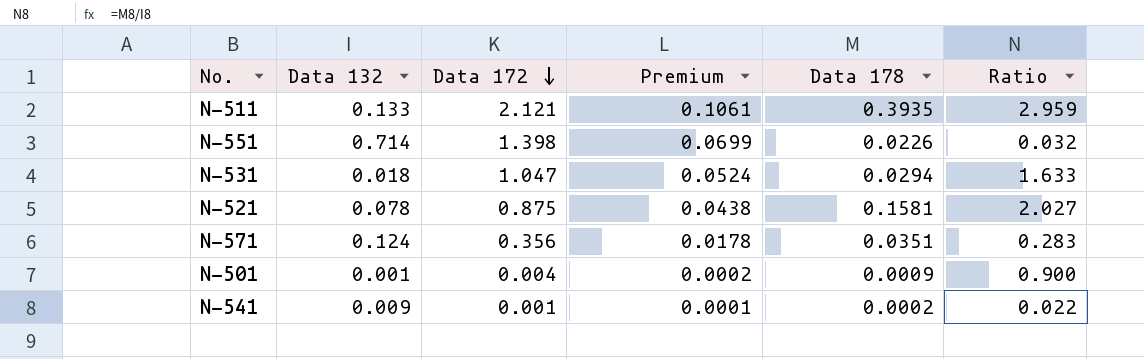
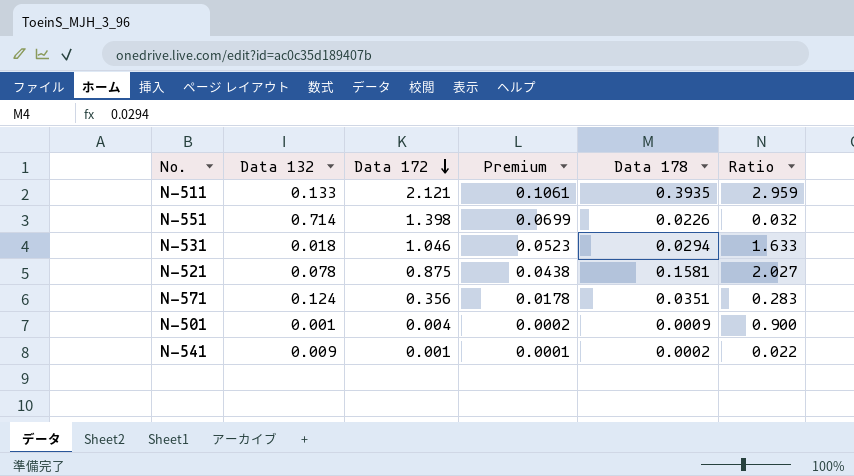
N-531 | Data 172: 1.047 -> 1.046
N-531 | Premium: 0.0524 -> 0.0523

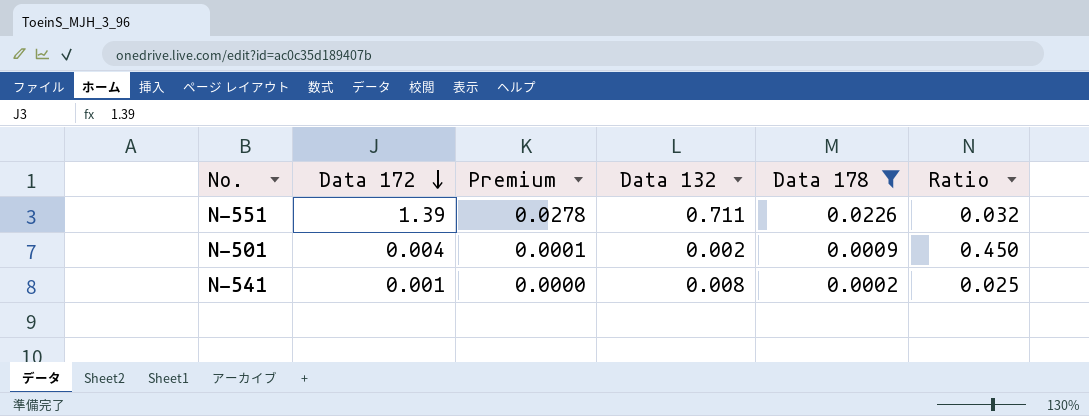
filter: none -> Data 178 <= 0.0226
column Premium | formula: [Data 172] * 0.05 -> [Data 172] * 0.02
column Data 132 | position: 2 -> 4
N-551 | Data 172: 1.398 -> 1.39
N-551 | Data 132: 0.714 -> 0.711
N-501 | Data 132: 0.001 -> 0.002
N-501 | Ratio: 0.900 -> 0.450
N-541 | Data 132: 0.009 -> 0.008
N-541 | Ratio: 0.022 -> 0.025

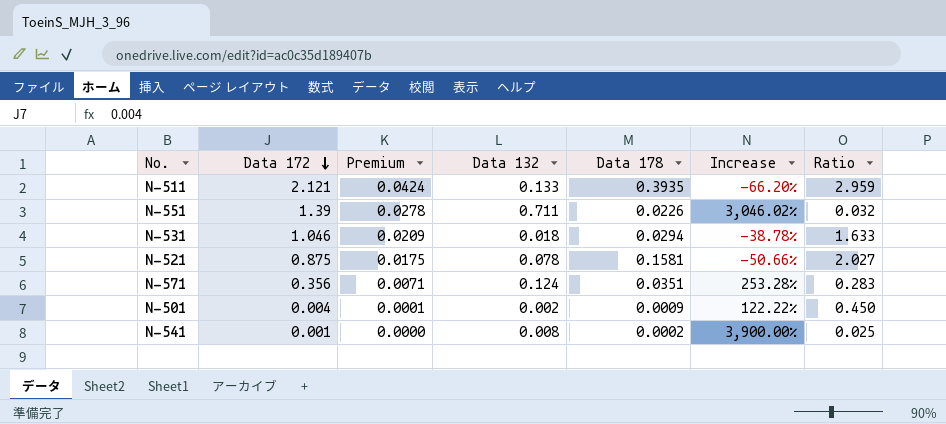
filter: Data 178 <= 0.0226 -> none
column Increase | formula: none -> ([Data 132] - [Data 178]) / [Data 178]

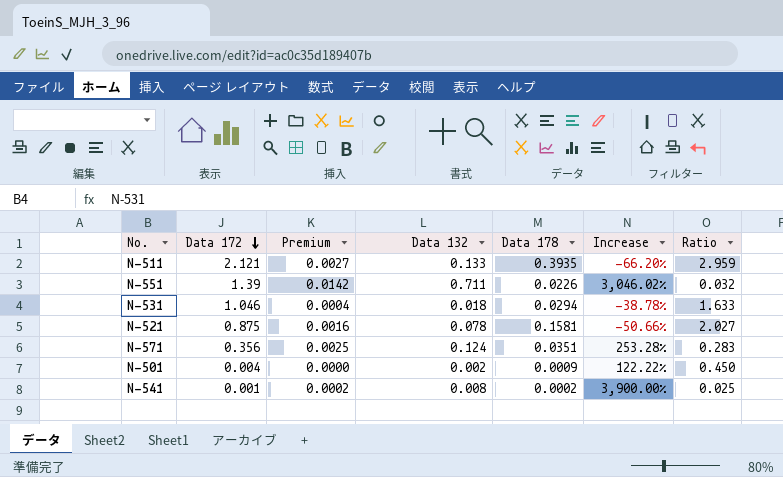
column Premium | formula: [Data 172] * 0.02 -> [Data 132] * 0.02

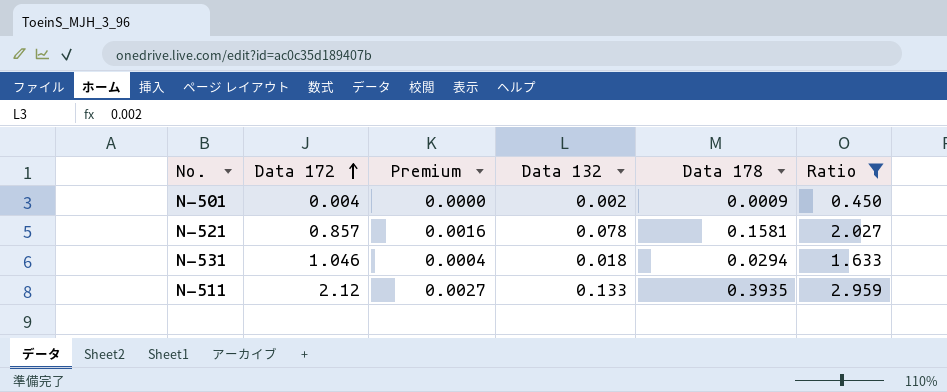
filter: none -> Ratio >= 0.450
row order: Data 172 descending -> Data 172 ascending
column Increase | formula: ([Data 132] - [Data 178]) / [Data 178] -> none
N-521 | Data 172: 0.875 -> 0.857
N-511 | Data 172: 2.121 -> 2.12

